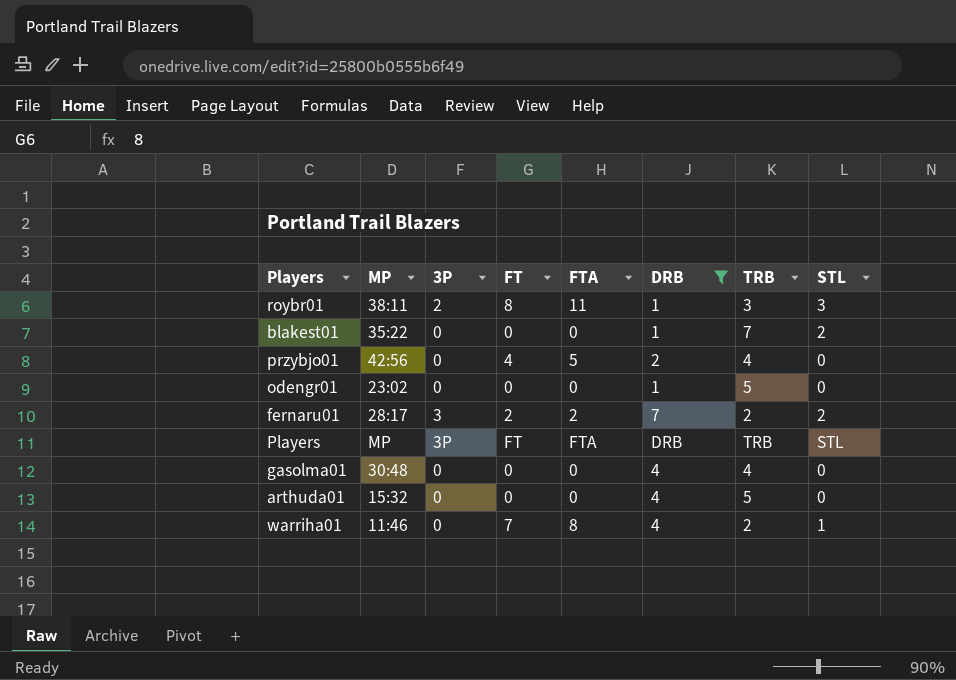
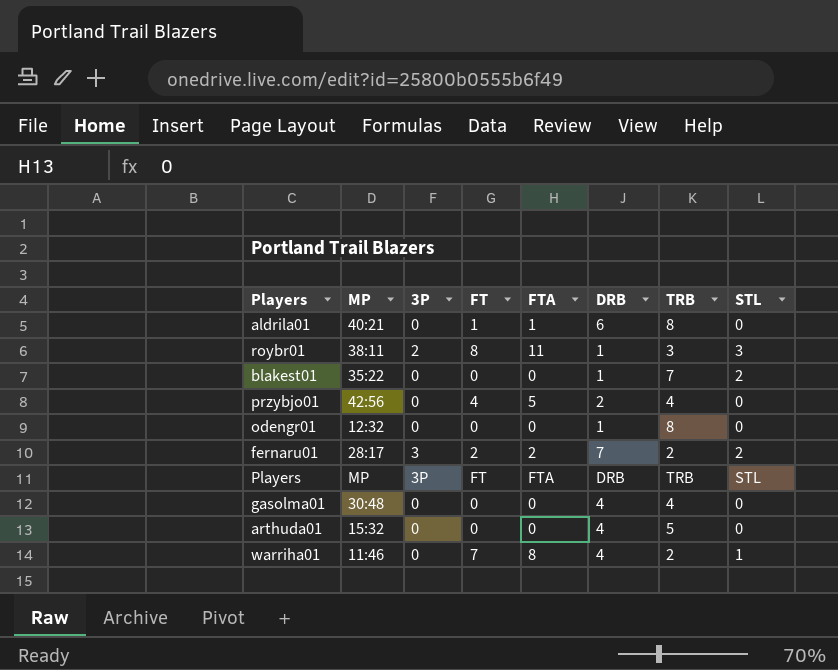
filter: DRB != 6 -> none
odengr01 | MP: 23:02 -> 12:32
odengr01 | TRB: 5 -> 8

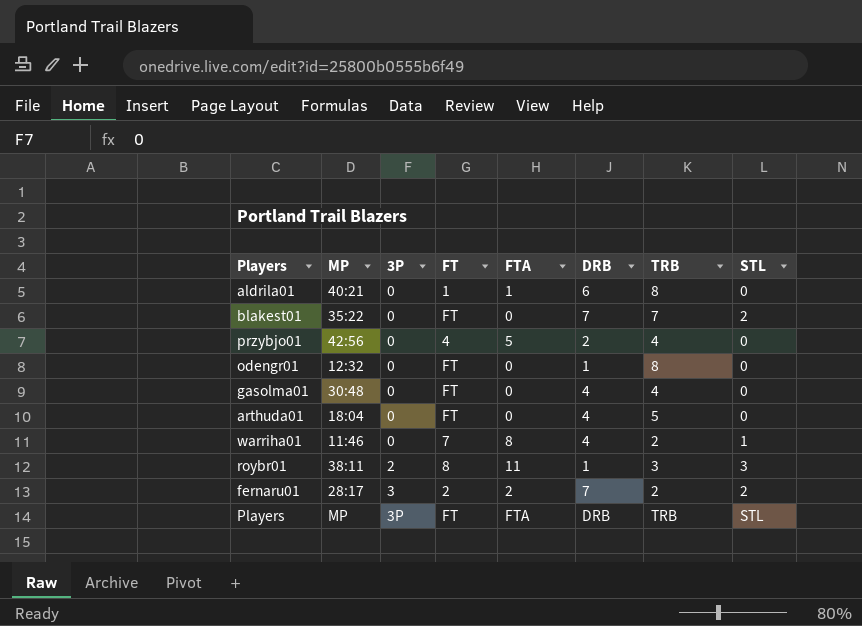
row order: none -> 3P ascending
blakest01 | FT: 0 -> FT
blakest01 | DRB: 1 -> 7
odengr01 | FT: 0 -> FT
gasolma01 | FT: 0 -> FT
arthuda01 | MP: 15:32 -> 18:04
arthuda01 | FT: 0 -> FT

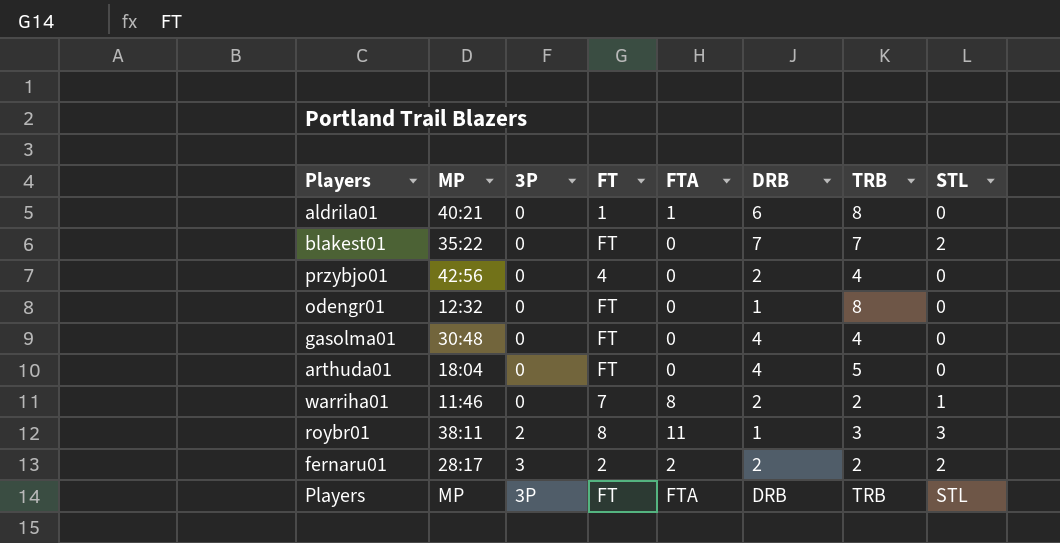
przybjo01 | FTA: 5 -> 0
warriha01 | DRB: 4 -> 2
fernaru01 | DRB: 7 -> 2

